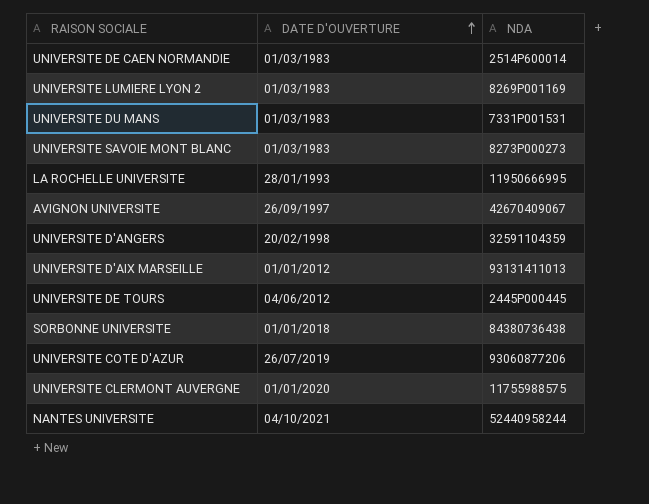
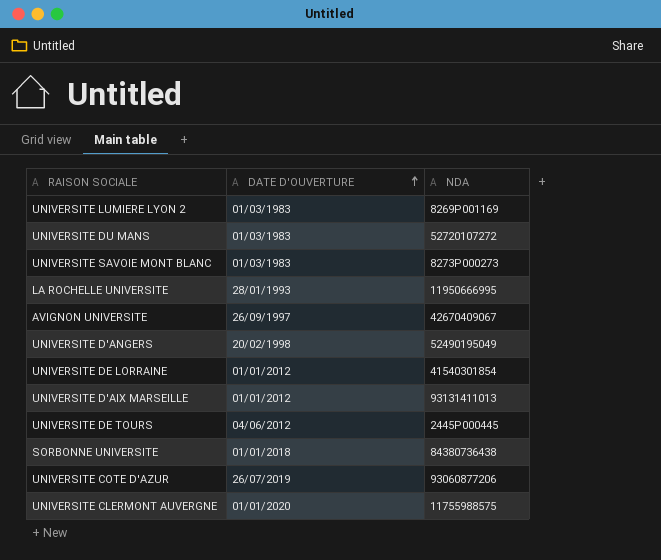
row UNIVERSITE DE CAEN NORMANDIE: 01/03/1983 | 2514P600014 -> none
row NANTES UNIVERSITE: 04/10/2021 | 52440958244 -> none
UNIVERSITE DU MANS | NDA: 7331P001531 -> 52720107272
UNIVERSITE D'ANGERS | NDA: 32591104359 -> 52490195049
row UNIVERSITE DE LORRAINE: none -> 01/01/2012 | 41540301854

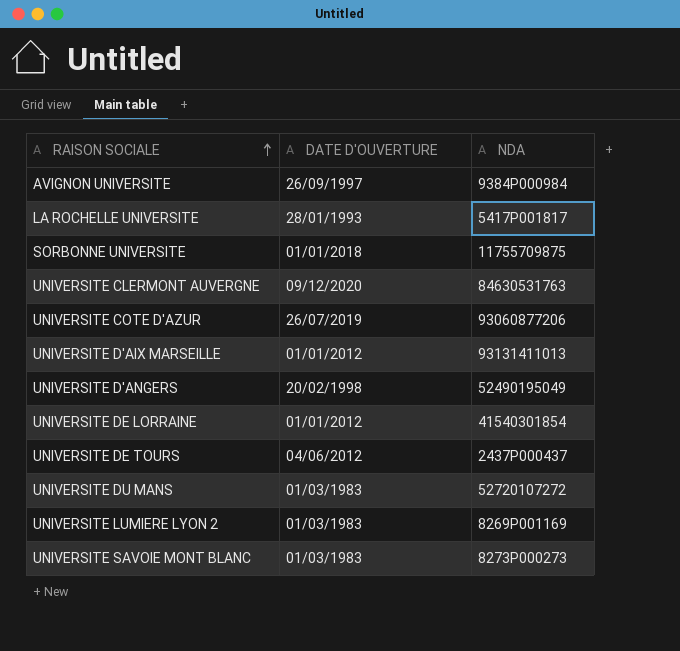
row order: DATE D'OUVERTURE ascending -> RAISON SOCIALE ascending
AVIGNON UNIVERSITE | NDA: 42670409067 -> 9384P000984
LA ROCHELLE UNIVERSITE | NDA: 11950666995 -> 5417P001817
SORBONNE UNIVERSITE | NDA: 84380736438 -> 11755709875
UNIVERSITE CLERMONT AUVERGNE | DATE D'OUVERTURE: 01/01/2020 -> 09/12/2020
UNIVERSITE CLERMONT AUVERGNE | NDA: 11755988575 -> 84630531763
UNIVERSITE DE TOURS | NDA: 2445P000445 -> 2437P000437

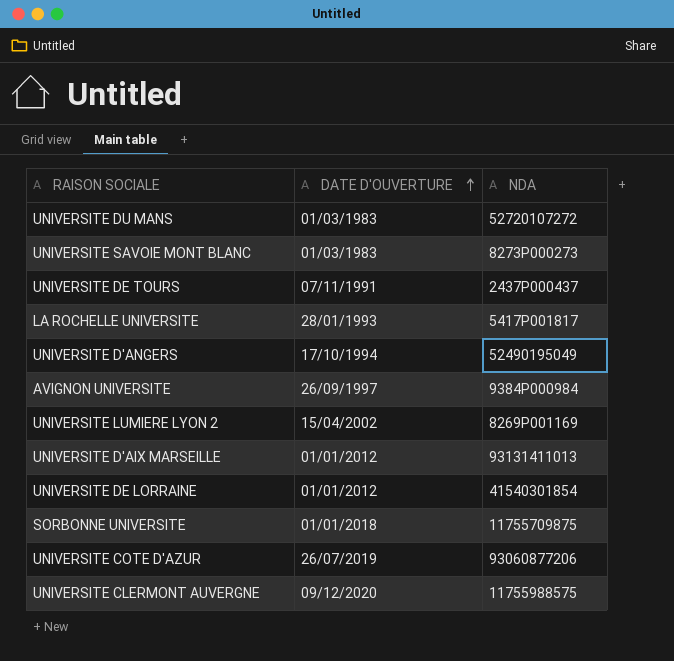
row order: RAISON SOCIALE ascending -> DATE D'OUVERTURE ascending
UNIVERSITE DE TOURS | DATE D'OUVERTURE: 04/06/2012 -> 07/11/1991
UNIVERSITE D'ANGERS | DATE D'OUVERTURE: 20/02/1998 -> 17/10/1994
UNIVERSITE LUMIERE LYON 2 | DATE D'OUVERTURE: 01/03/1983 -> 15/04/2002
UNIVERSITE CLERMONT AUVERGNE | NDA: 84630531763 -> 11755988575

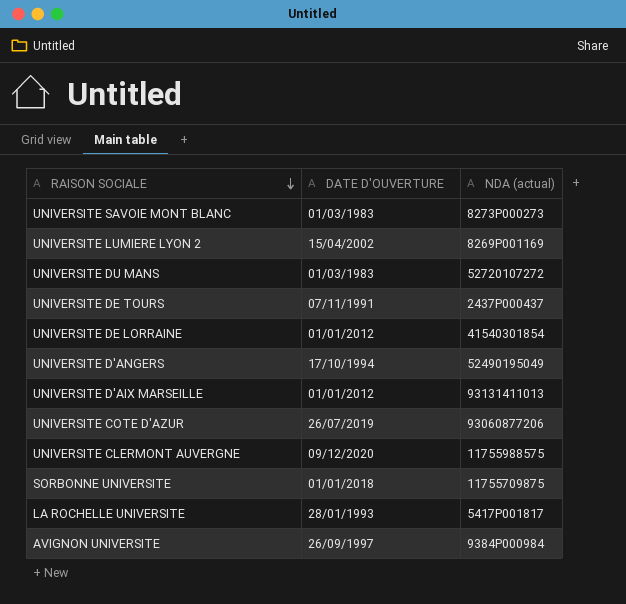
row order: DATE D'OUVERTURE ascending -> RAISON SOCIALE descending
column name: NDA -> NDA (actual)

